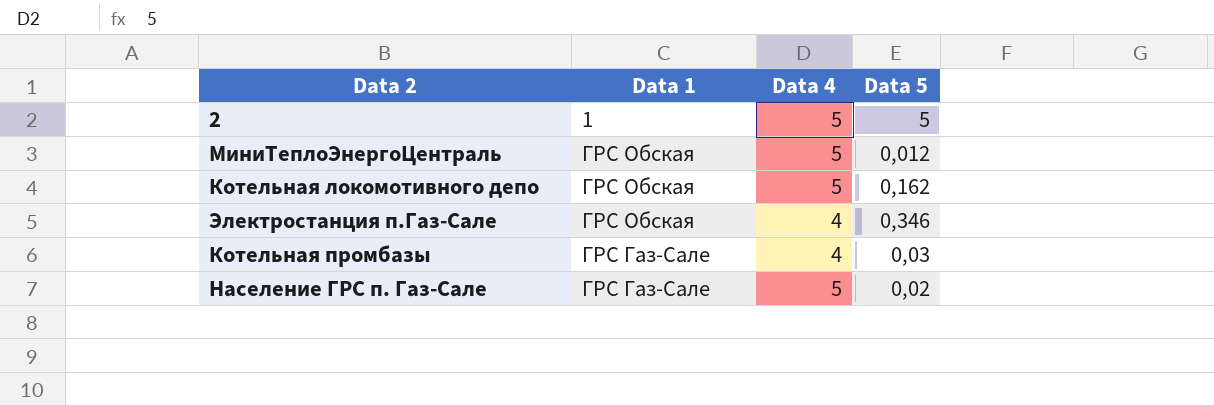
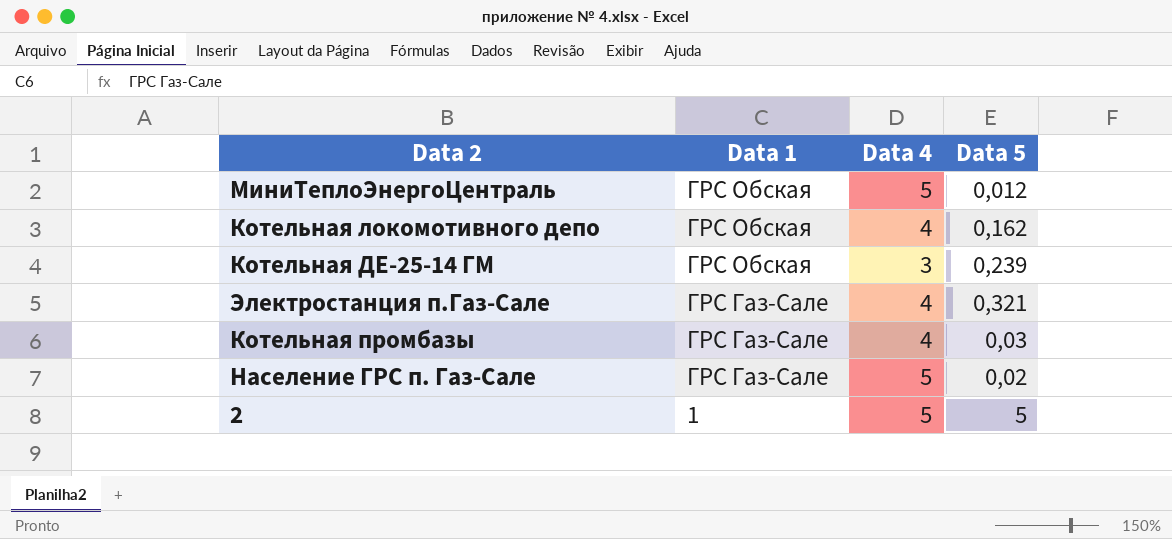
row order: none -> Data 1 descending
Котельная локомотивного депо | Data 4: 5 -> 4
row Котельная ДЕ-25-14 ГМ: none -> ГРС Обская | 3 | 0,239
Электростанция п.Газ-Сале | Data 1: ГРС Обская -> ГРС Газ-Сале
Электростанция п.Газ-Сале | Data 5: 0,346 -> 0,321

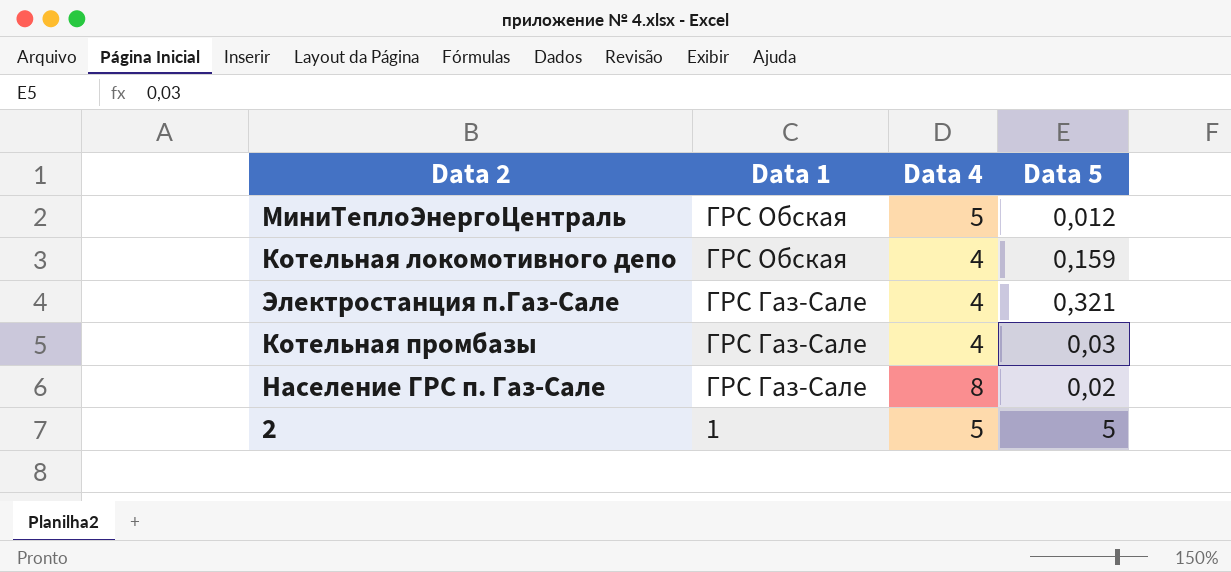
row Котельная ДЕ-25-14 ГМ: ГРС Обская | 3 | 0,239 -> none
Котельная локомотивного депо | Data 5: 0,162 -> 0,159
Население ГРС п. Газ-Сале | Data 4: 5 -> 8

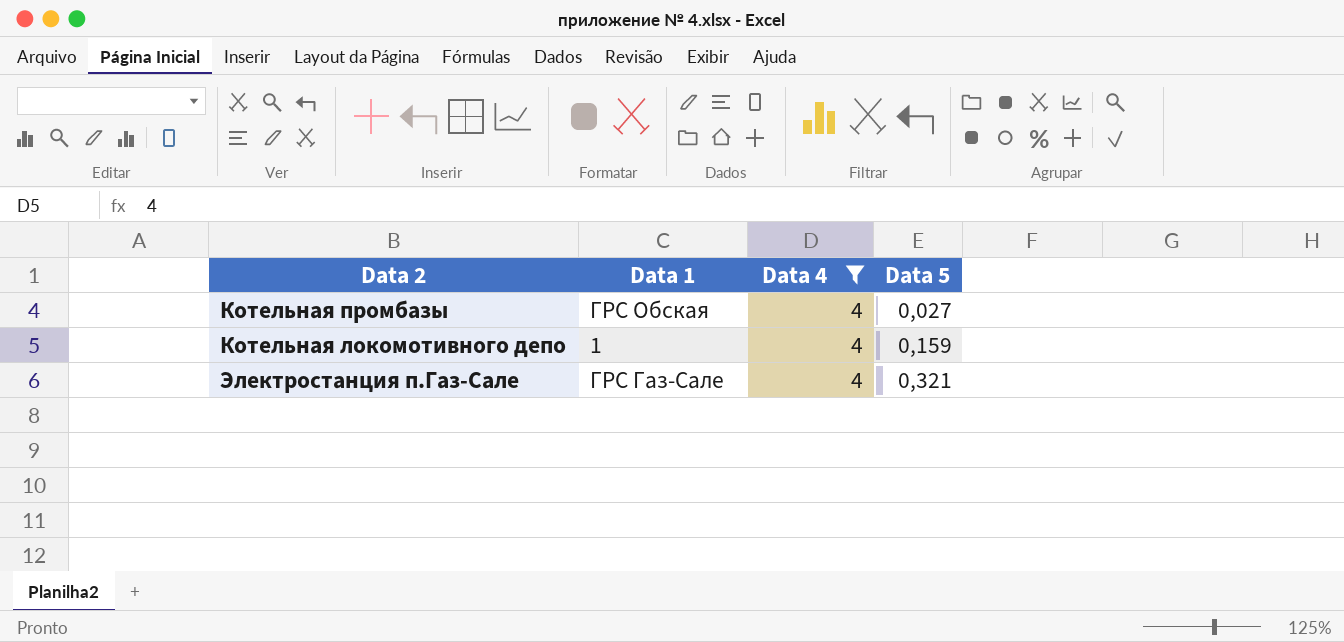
filter: none -> Data 4 = 4
row order: Data 1 descending -> Data 5 ascending
Котельная промбазы | Data 1: ГРС Газ-Сале -> ГРС Обская
Котельная промбазы | Data 5: 0,03 -> 0,027
Котельная локомотивного депо | Data 1: ГРС Обская -> 1

